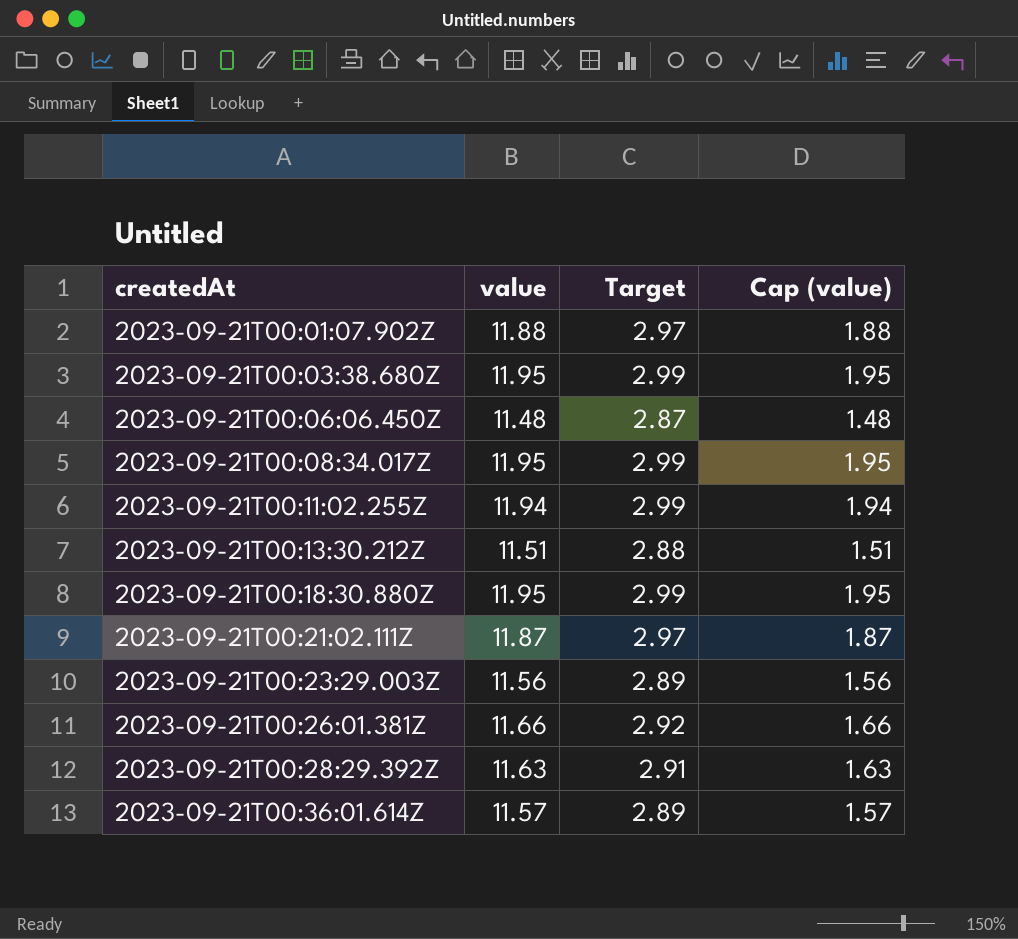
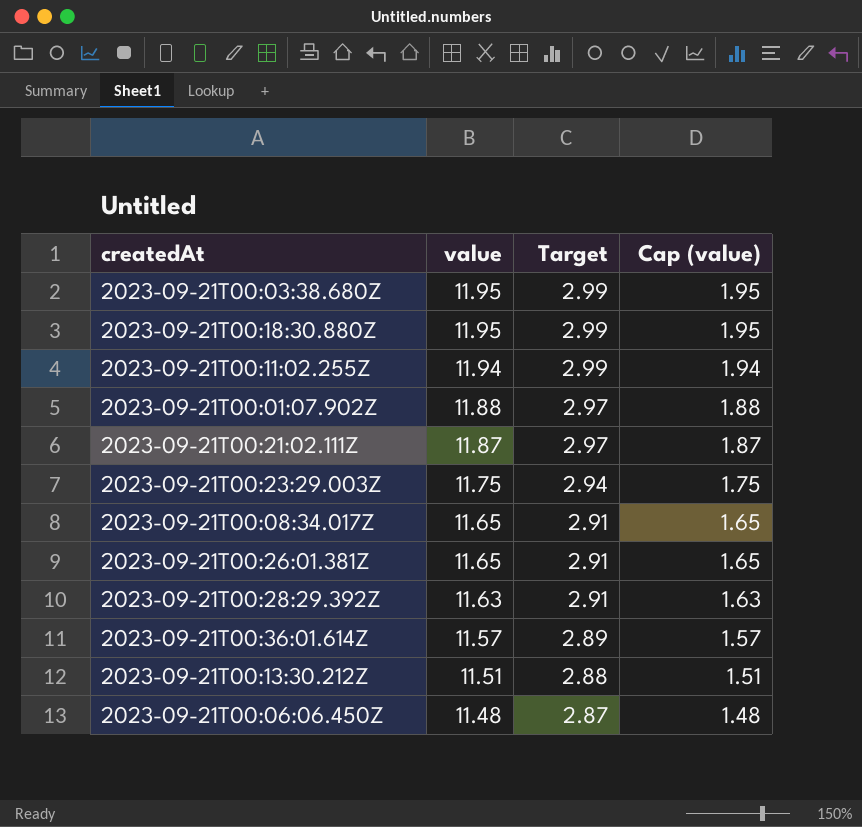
row order: createdAt ascending -> value descending
2023-09-21T00:23:29.003Z | value: 11.56 -> 11.75
2023-09-21T00:23:29.003Z | Target: 2.89 -> 2.94
2023-09-21T00:23:29.003Z | Cap (value): 1.56 -> 1.75
2023-09-21T00:08:34.017Z | value: 11.95 -> 11.65
2023-09-21T00:08:34.017Z | Target: 2.99 -> 2.91
2023-09-21T00:08:34.017Z | Cap (value): 1.95 -> 1.65
2023-09-21T00:26:01.381Z | value: 11.66 -> 11.65
2023-09-21T00:26:01.381Z | Target: 2.92 -> 2.91
2023-09-21T00:26:01.381Z | Cap (value): 1.66 -> 1.65

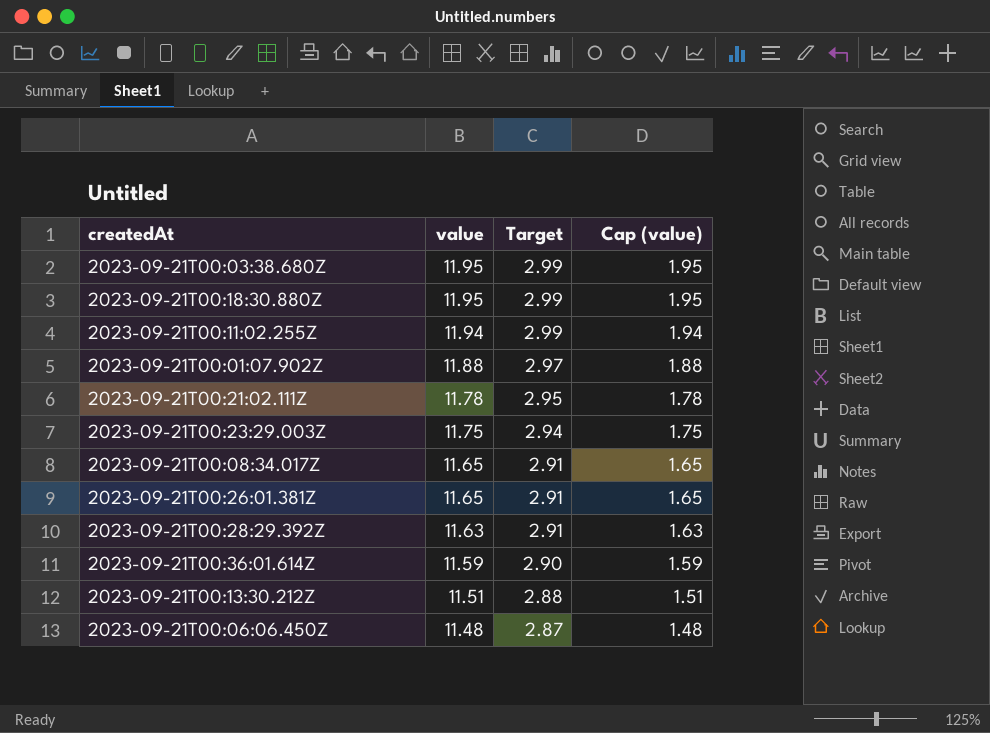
2023-09-21T00:21:02.111Z | value: 11.87 -> 11.78
2023-09-21T00:21:02.111Z | Target: 2.97 -> 2.95
2023-09-21T00:21:02.111Z | Cap (value): 1.87 -> 1.78
2023-09-21T00:36:01.614Z | value: 11.57 -> 11.59
2023-09-21T00:36:01.614Z | Target: 2.89 -> 2.90
2023-09-21T00:36:01.614Z | Cap (value): 1.57 -> 1.59

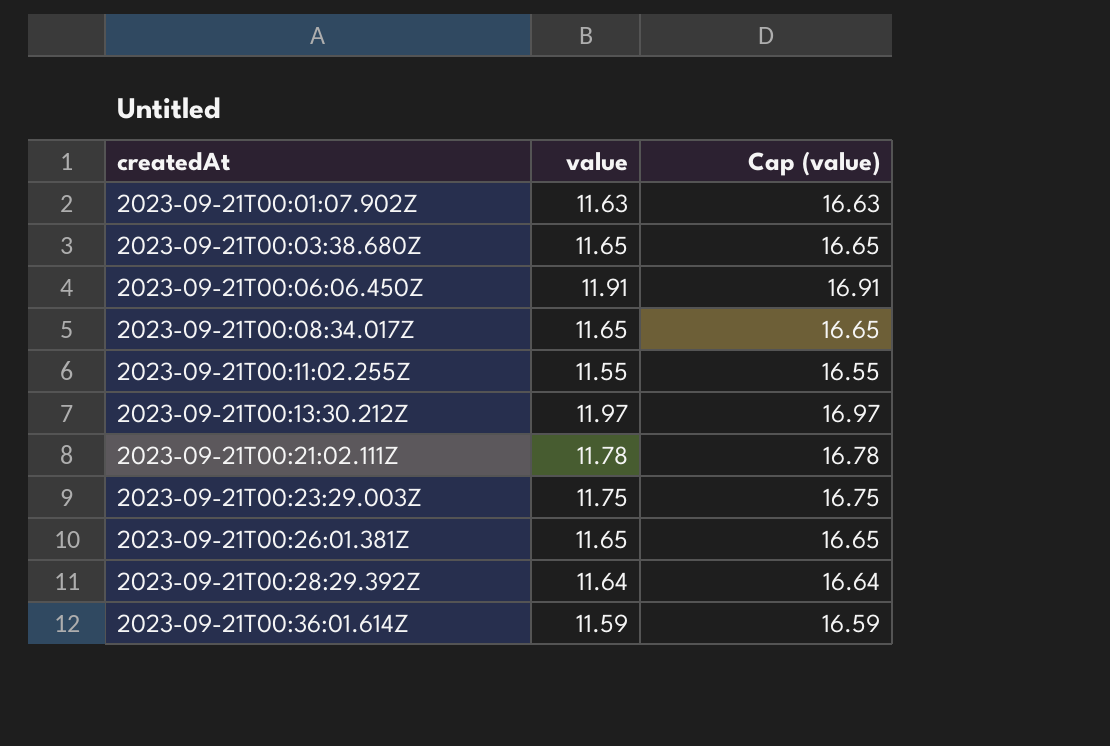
row order: value descending -> createdAt ascending
column Target | formula: [value] * 0.25 -> none
column Cap (value) | formula: [value] - 10 -> [value] + 5
row 2023-09-21T00:18:30.880Z: 11.95 | 2.99 | 1.95 -> none
2023-09-21T00:01:07.902Z | value: 11.88 -> 11.63
2023-09-21T00:03:38.680Z | value: 11.95 -> 11.65
2023-09-21T00:06:06.450Z | value: 11.48 -> 11.91
2023-09-21T00:11:02.255Z | value: 11.94 -> 11.55
2023-09-21T00:13:30.212Z | value: 11.51 -> 11.97
2023-09-21T00:28:29.392Z | value: 11.63 -> 11.64

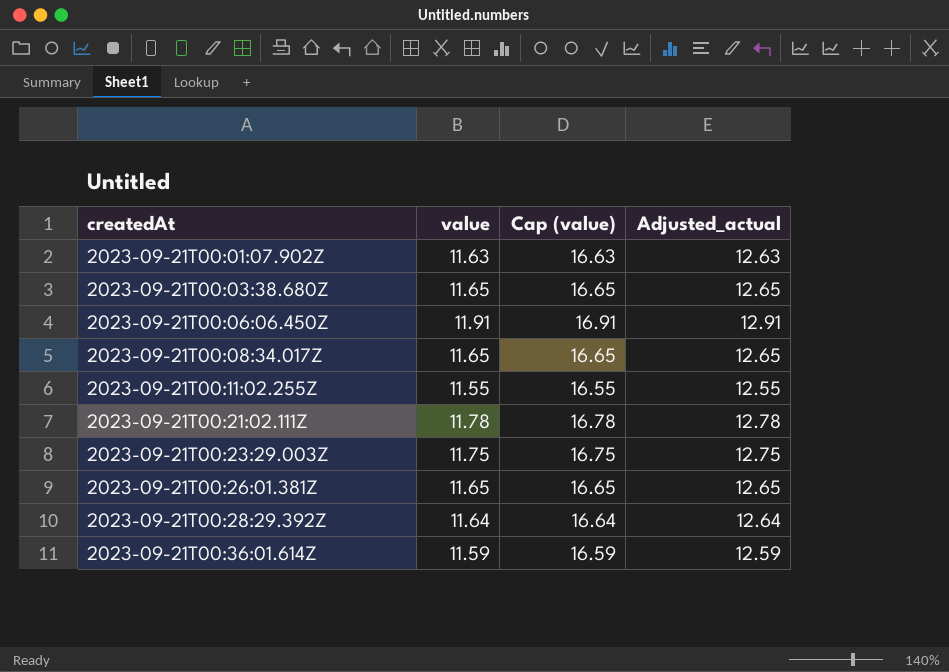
column Adjusted_actual | formula: none -> [value] + 1
row 2023-09-21T00:13:30.212Z: 11.97 | 16.97 -> none

